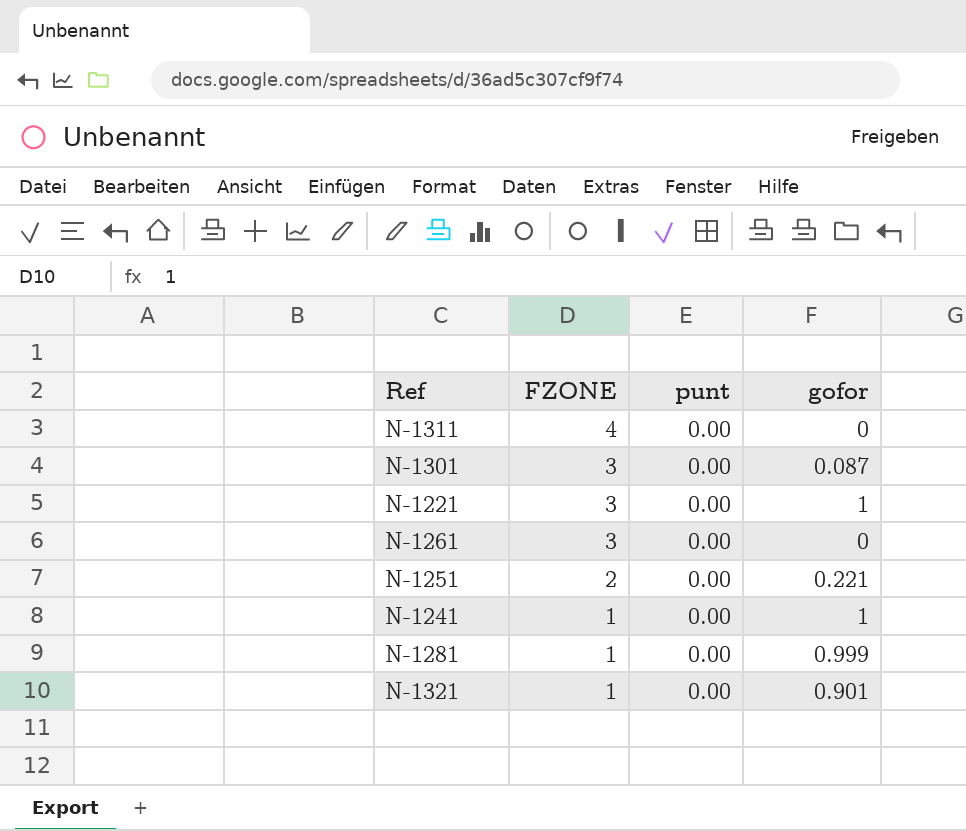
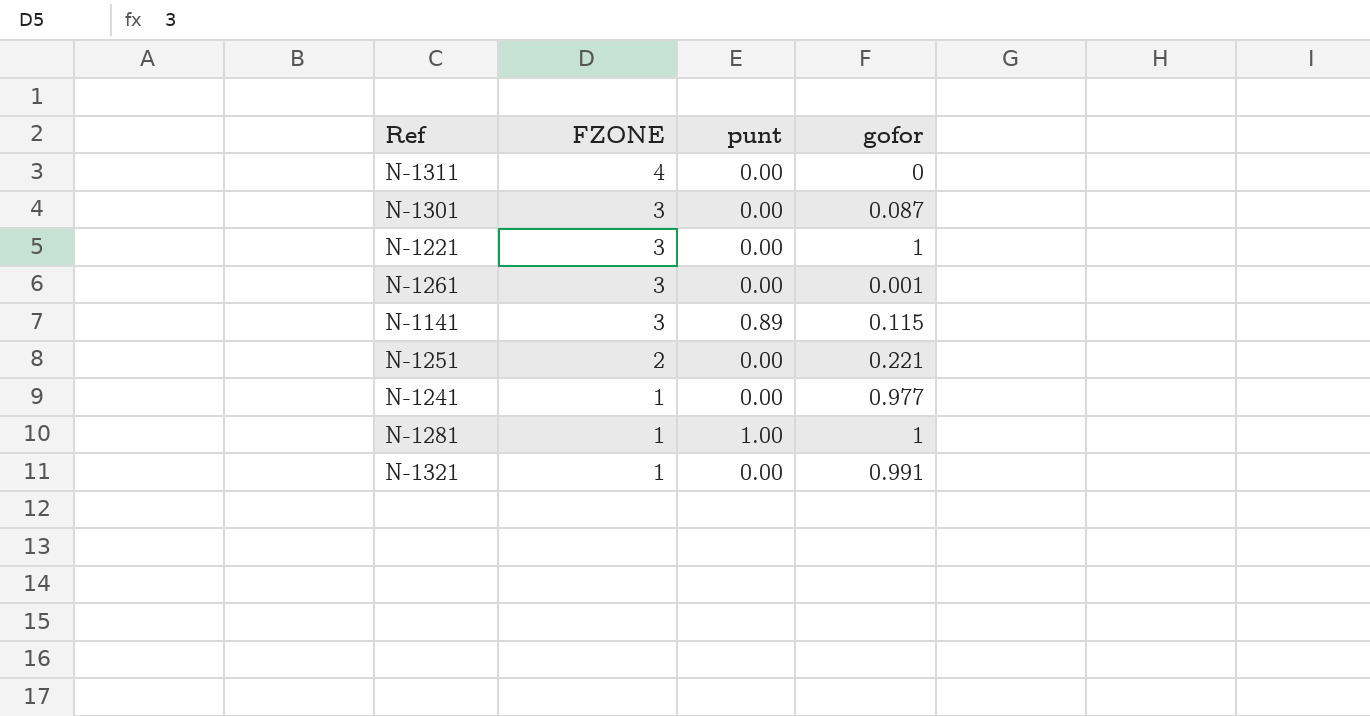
N-1261 | gofor: 0 -> 0.001
row N-1141: none -> 3 | 0.89 | 0.115
N-1241 | gofor: 1 -> 0.977
N-1281 | punt: 0.00 -> 1.00
N-1281 | gofor: 0.999 -> 1
N-1321 | gofor: 0.901 -> 0.991

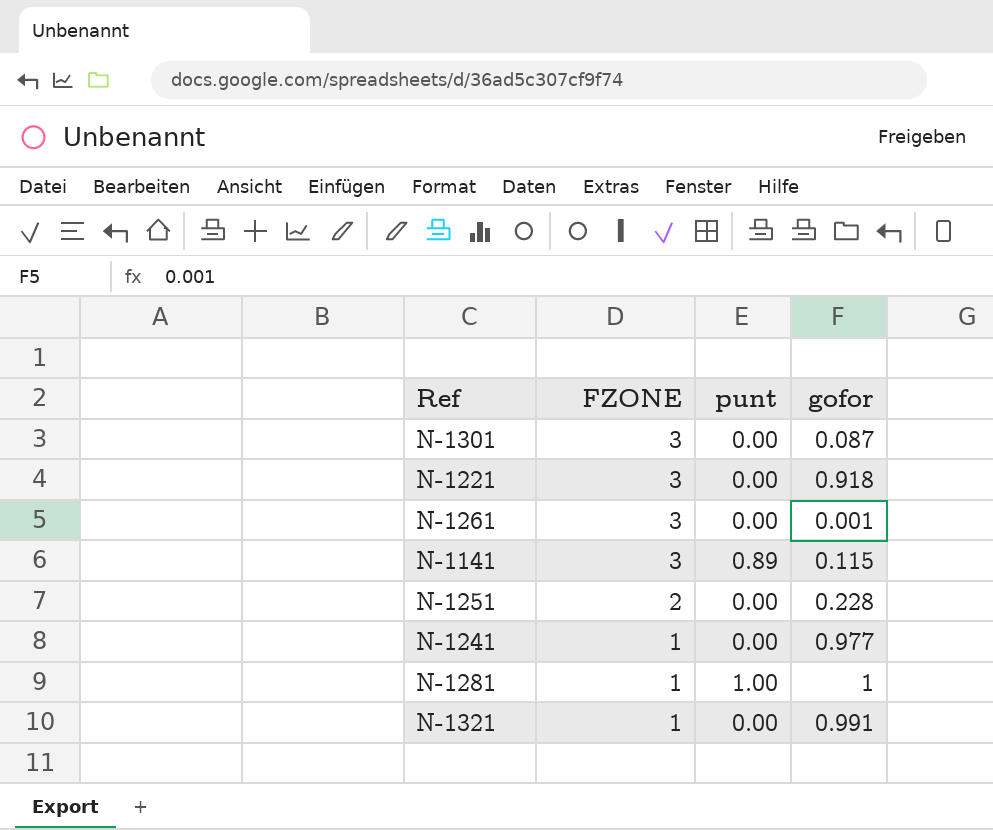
row N-1311: 4 | 0.00 | 0 -> none
N-1221 | gofor: 1 -> 0.918
N-1251 | gofor: 0.221 -> 0.228

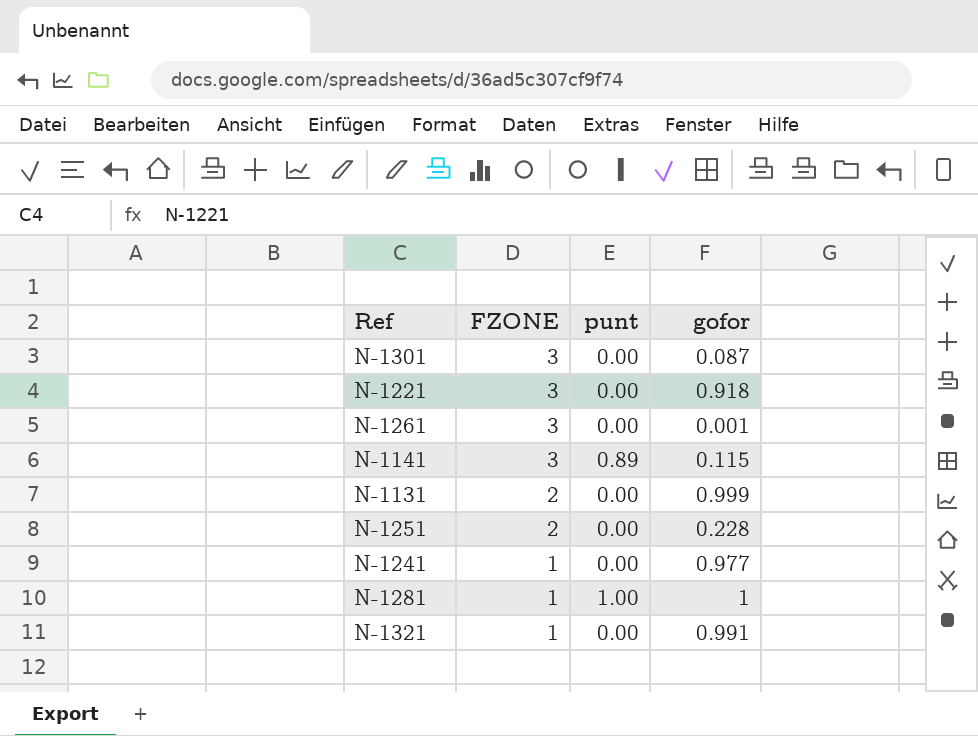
row N-1131: none -> 2 | 0.00 | 0.999

